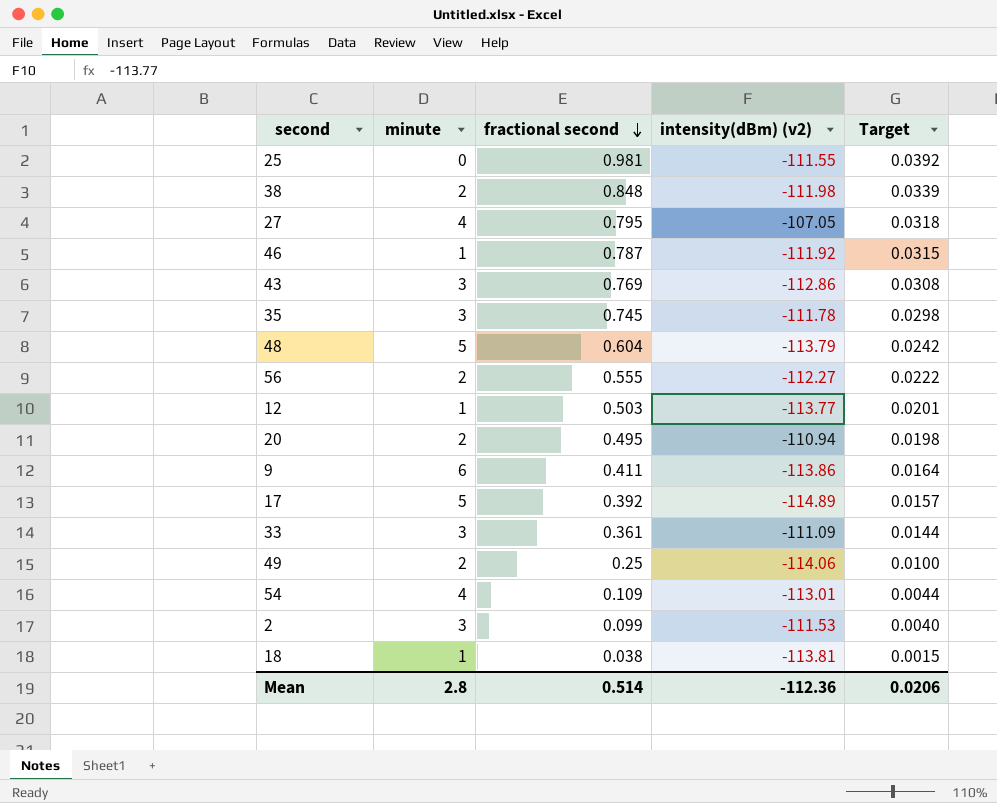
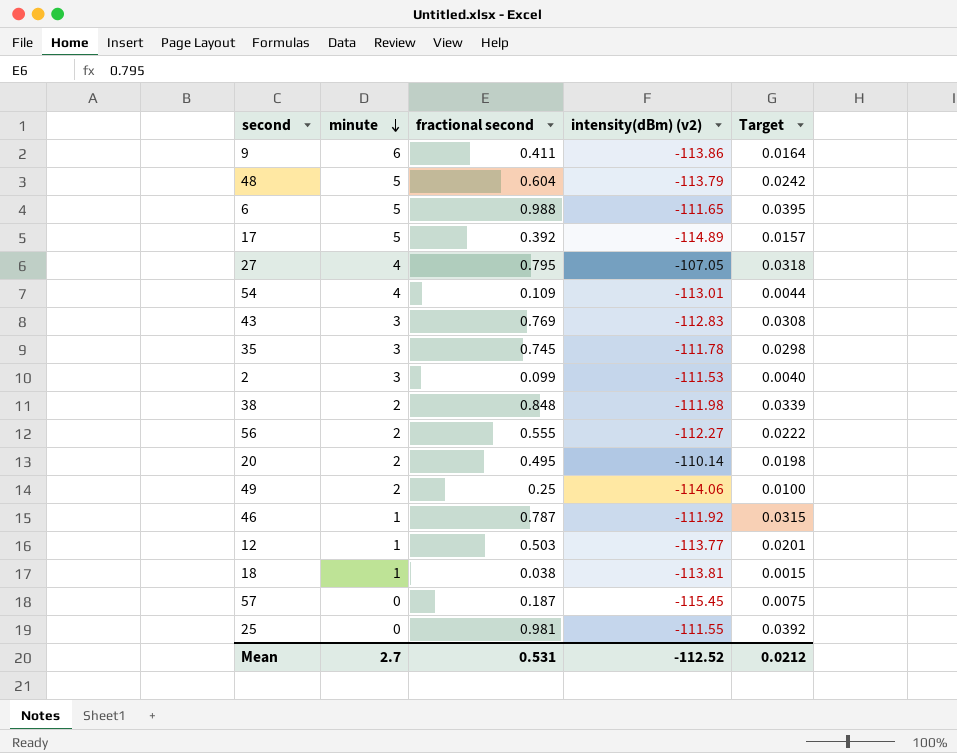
row order: fractional second descending -> minute descending
row 33: 3 | 0.361 | -111.09 | 0.0144 -> none
row 6: none -> 5 | 0.988 | -111.65 | 0.0395
43 | intensity(dBm) (v2): -112.86 -> -112.83
20 | intensity(dBm) (v2): -110.94 -> -110.14
row 57: none -> 0 | 0.187 | -115.45 | 0.0075
Mean | minute: 2.8 -> 2.7
Mean | fractional second: 0.514 -> 0.531
Mean | intensity(dBm) (v2): -112.36 -> -112.52
Mean | Target: 0.0206 -> 0.0212

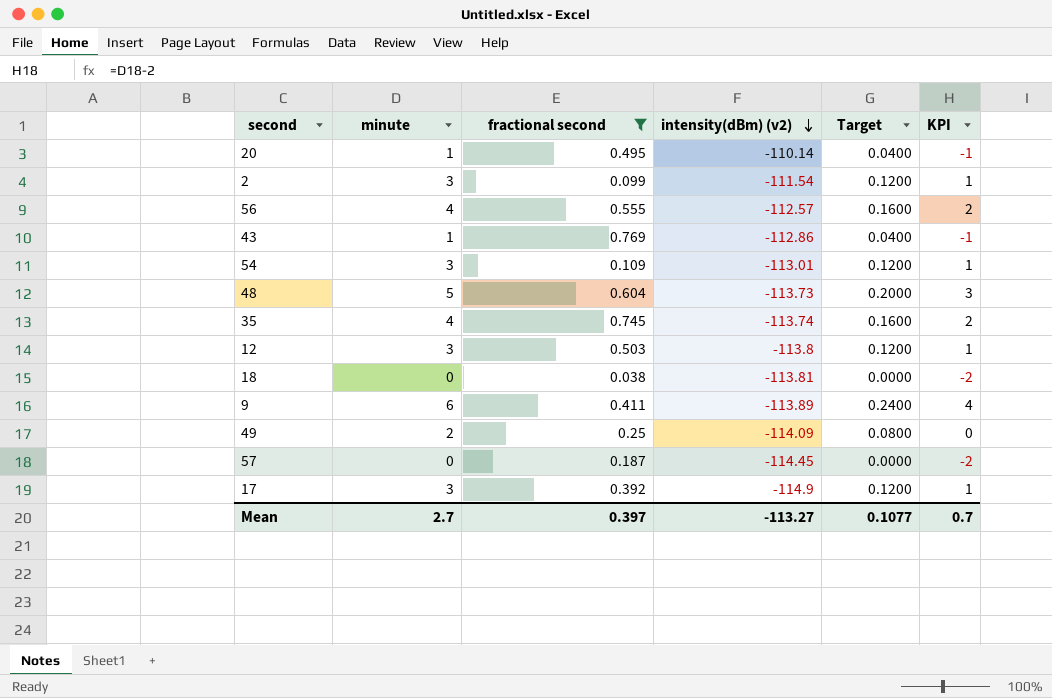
filter: none -> fractional second <= 0.769
row order: minute descending -> intensity(dBm) (v2) descending
column Target | formula: [fractional second] * 0.04 -> [minute] * 0.04
column KPI | formula: none -> [minute] - 2
20 | minute: 2 -> 1
2 | intensity(dBm) (v2): -111.53 -> -111.54
56 | minute: 2 -> 4
56 | intensity(dBm) (v2): -112.27 -> -112.57
43 | minute: 3 -> 1
43 | intensity(dBm) (v2): -112.83 -> -112.86
54 | minute: 4 -> 3
48 | intensity(dBm) (v2): -113.79 -> -113.73
35 | minute: 3 -> 4
35 | intensity(dBm) (v2): -111.78 -> -113.74
12 | minute: 1 -> 3
12 | intensity(dBm) (v2): -113.77 -> -113.8
18 | minute: 1 -> 0
9 | intensity(dBm) (v2): -113.86 -> -113.89
49 | intensity(dBm) (v2): -114.06 -> -114.09
57 | intensity(dBm) (v2): -115.45 -> -114.45
17 | minute: 5 -> 3
17 | intensity(dBm) (v2): -114.89 -> -114.9
Mean | fractional second: 0.531 -> 0.397
Mean | intensity(dBm) (v2): -112.52 -> -113.27
Mean | Target: 0.0212 -> 0.1077

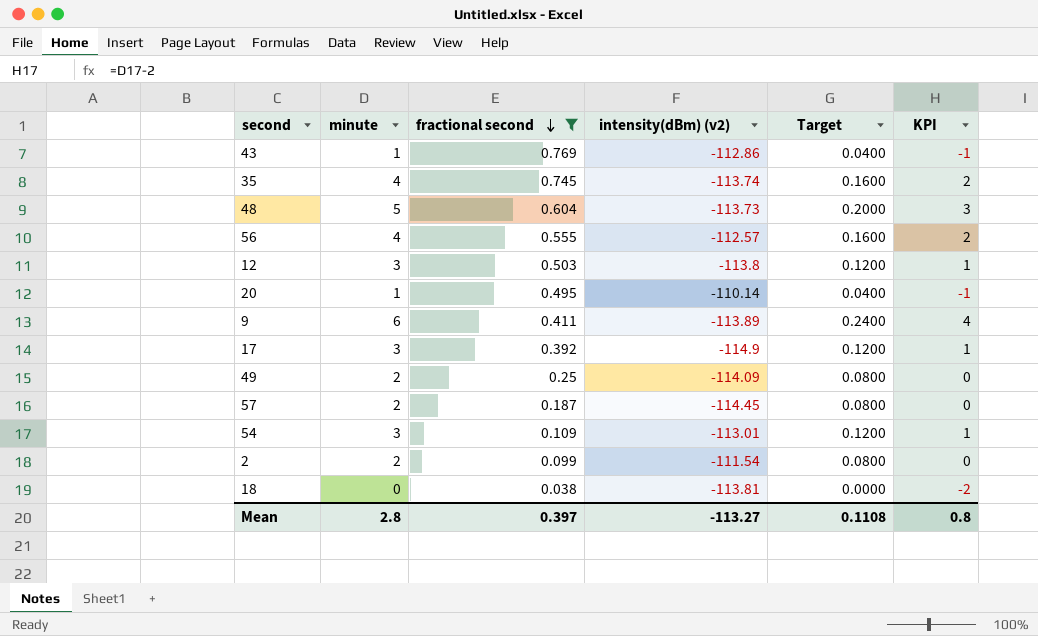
row order: intensity(dBm) (v2) descending -> fractional second descending
57 | minute: 0 -> 2
57 | Target: 0.0000 -> 0.0800
57 | KPI: -2 -> 0
2 | minute: 3 -> 2
2 | Target: 0.1200 -> 0.0800
2 | KPI: 1 -> 0
Mean | minute: 2.7 -> 2.8
Mean | Target: 0.1077 -> 0.1108
Mean | KPI: 0.7 -> 0.8

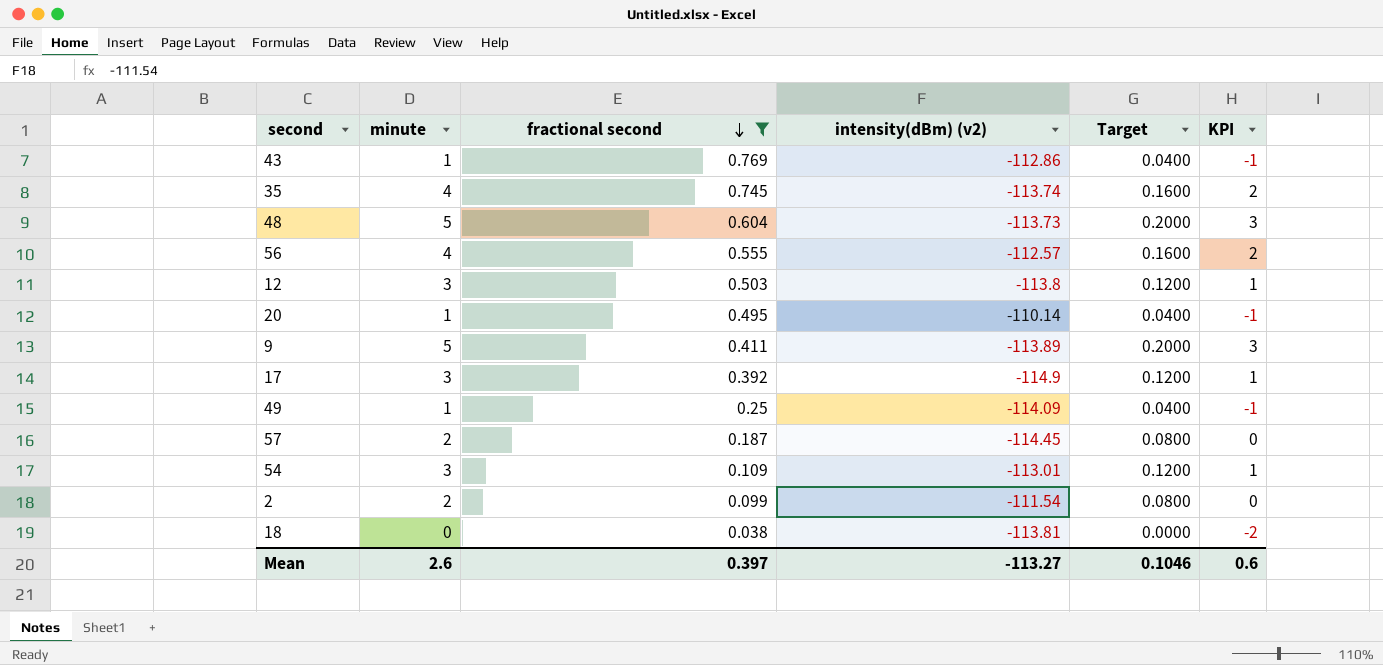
9 | minute: 6 -> 5
9 | Target: 0.2400 -> 0.2000
9 | KPI: 4 -> 3
49 | minute: 2 -> 1
49 | Target: 0.0800 -> 0.0400
49 | KPI: 0 -> -1
Mean | minute: 2.8 -> 2.6
Mean | Target: 0.1108 -> 0.1046
Mean | KPI: 0.8 -> 0.6

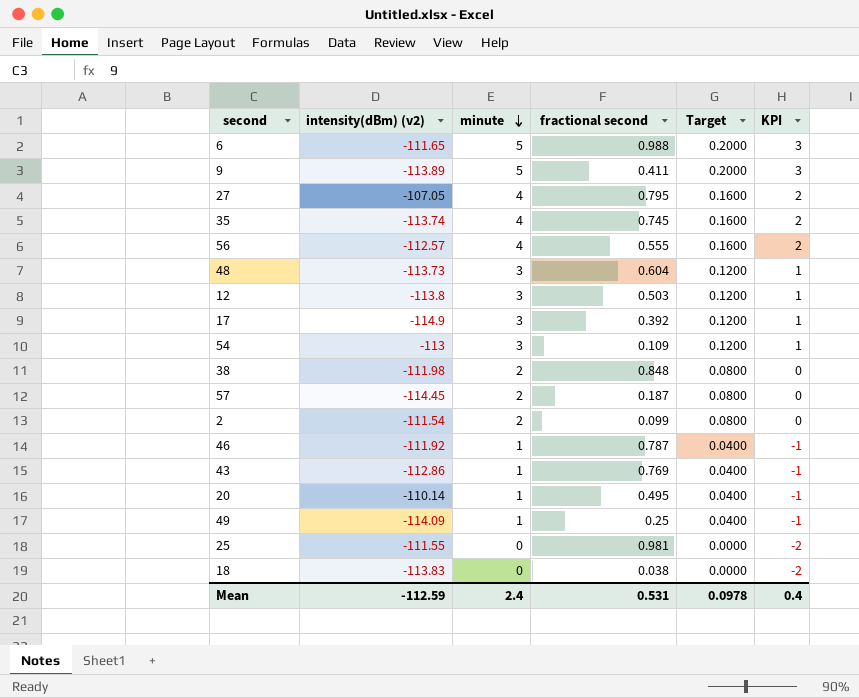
filter: fractional second <= 0.769 -> none
row order: fractional second descending -> minute descending
column intensity(dBm) (v2) | position: 4 -> 2
48 | minute: 5 -> 3
48 | Target: 0.2000 -> 0.1200
48 | KPI: 3 -> 1
54 | intensity(dBm) (v2): -113.01 -> -113
18 | intensity(dBm) (v2): -113.81 -> -113.83
Mean | intensity(dBm) (v2): -113.27 -> -112.59
Mean | minute: 2.6 -> 2.4
Mean | fractional second: 0.397 -> 0.531
Mean | Target: 0.1046 -> 0.0978
Mean | KPI: 0.6 -> 0.4

